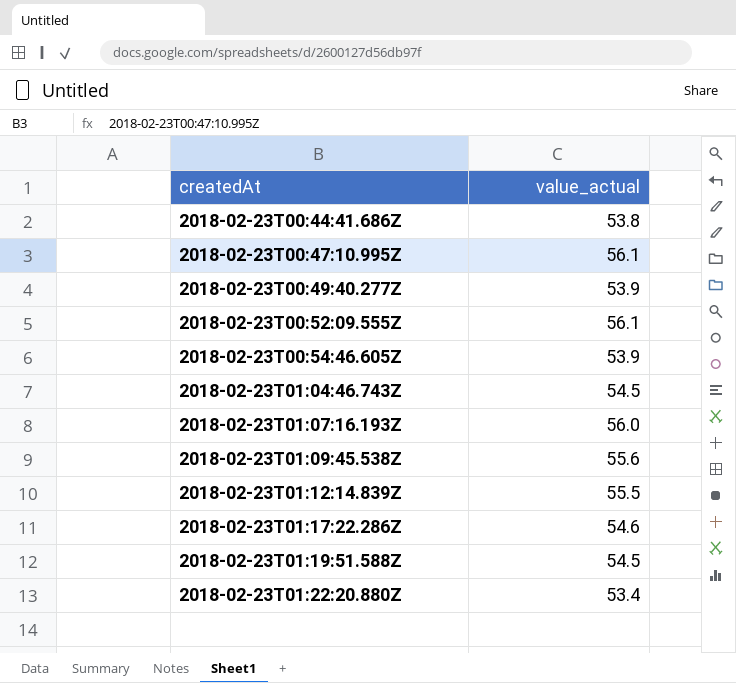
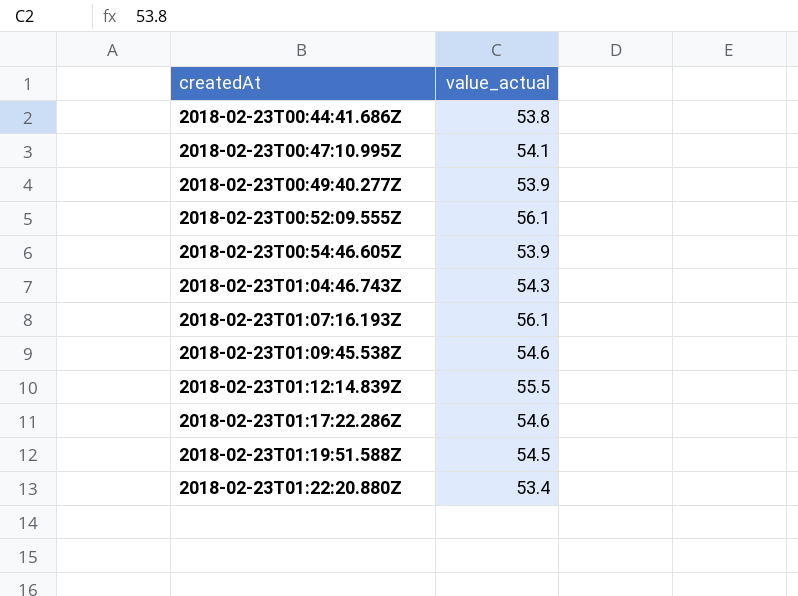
2018-02-23T00:47:10.995Z | value_actual: 56.1 -> 54.1
2018-02-23T01:04:46.743Z | value_actual: 54.5 -> 54.3
2018-02-23T01:07:16.193Z | value_actual: 56.0 -> 56.1
2018-02-23T01:09:45.538Z | value_actual: 55.6 -> 54.6

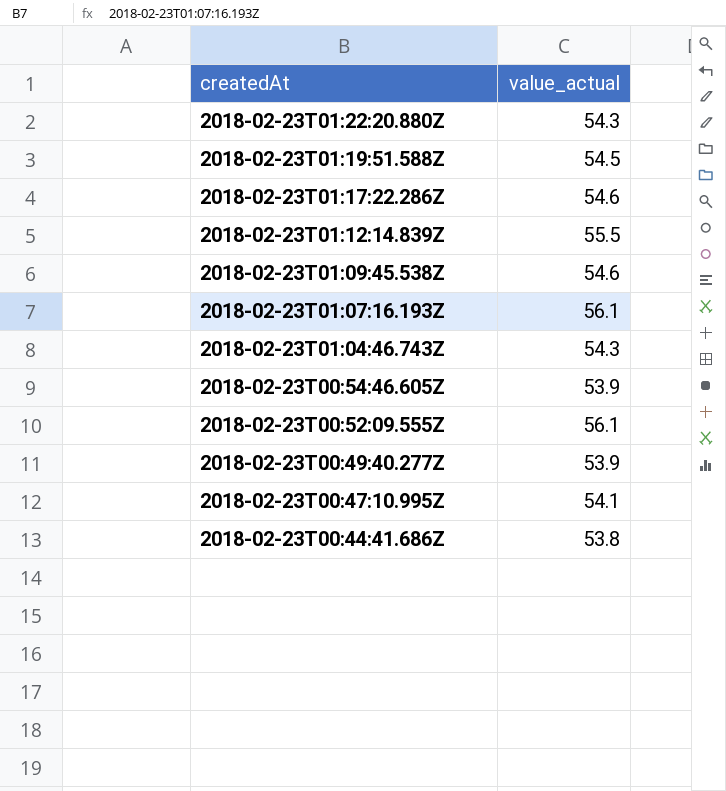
row order: createdAt ascending -> createdAt descending
2018-02-23T01:22:20.880Z | value_actual: 53.4 -> 54.3

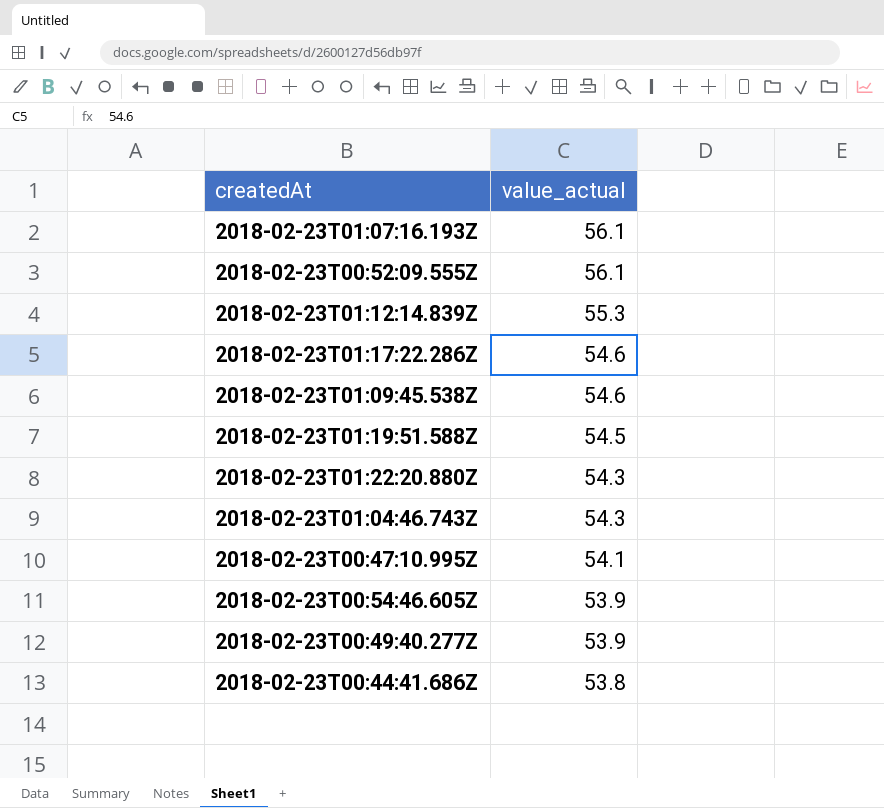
row order: createdAt descending -> value_actual descending
2018-02-23T01:12:14.839Z | value_actual: 55.5 -> 55.3

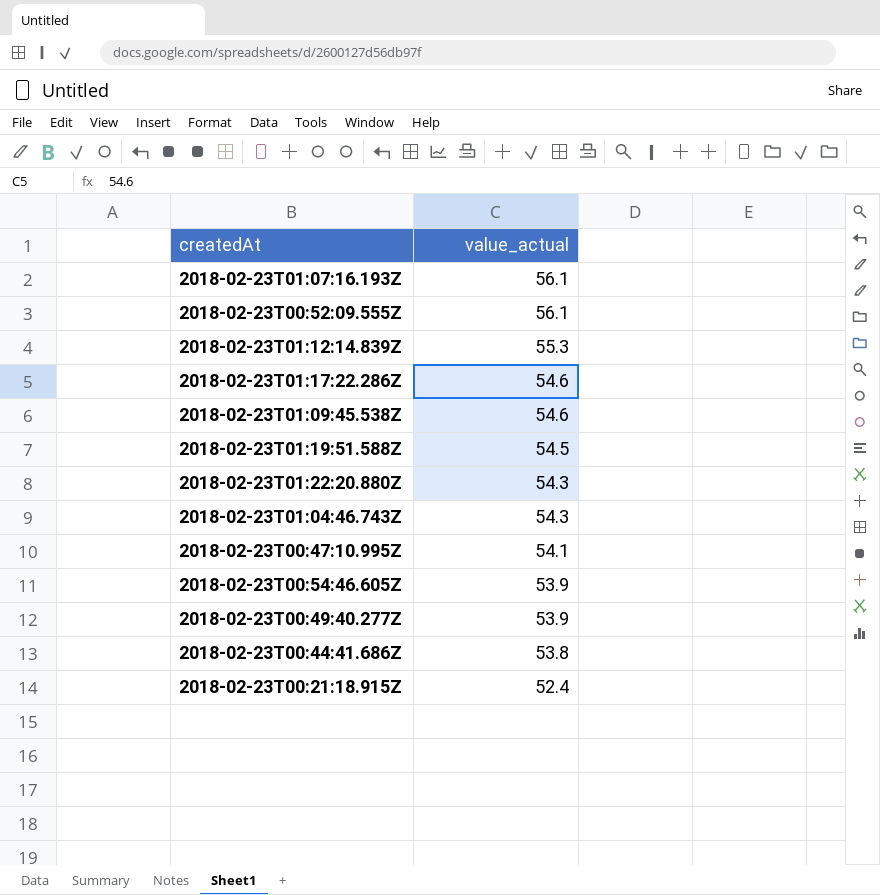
row 2018-02-23T00:21:18.915Z: none -> 52.4

